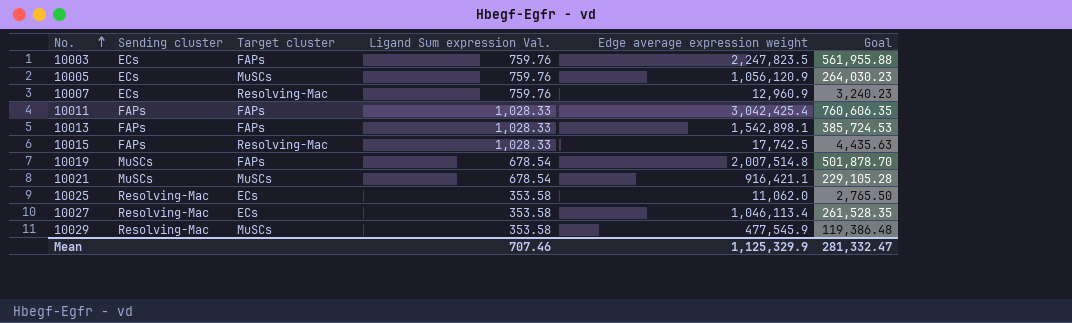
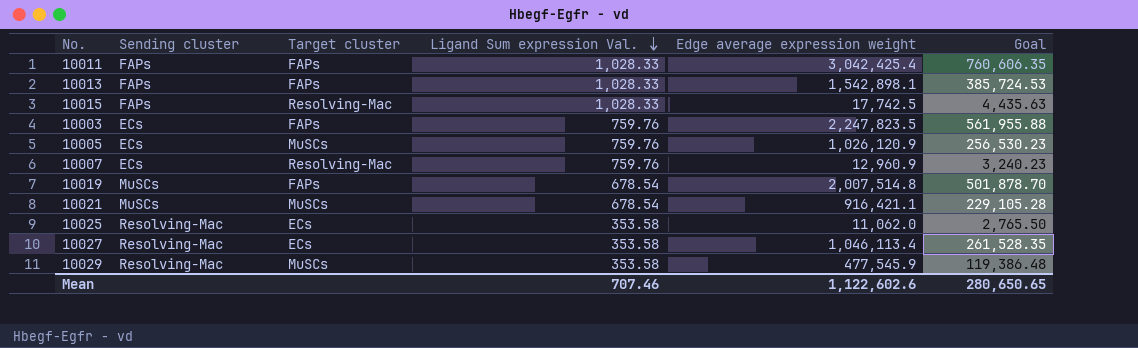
row order: No. ascending -> Ligand Sum expression Val. descending
10005 | Edge average expression weight: 1,056,120.9 -> 1,026,120.9
10005 | Goal: 264,030.23 -> 256,530.23
Mean | Edge average expression weight: 1,125,329.9 -> 1,122,602.6
Mean | Goal: 281,332.47 -> 280,650.65

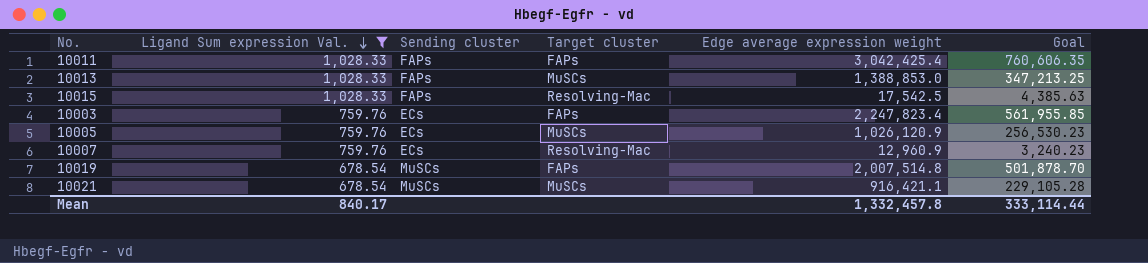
filter: none -> Ligand Sum expression Val. != 353.58
column Ligand Sum expression Val. | position: 4 -> 2
10013 | Target cluster: FAPs -> MuSCs
10013 | Edge average expression weight: 1,542,898.1 -> 1,388,853.0
10013 | Goal: 385,724.53 -> 347,213.25
10015 | Edge average expression weight: 17,742.5 -> 17,542.5
10015 | Goal: 4,435.63 -> 4,385.63
10003 | Edge average expression weight: 2,247,823.5 -> 2,247,823.4
10003 | Goal: 561,955.88 -> 561,955.85
Mean | Ligand Sum expression Val.: 707.46 -> 840.17
Mean | Edge average expression weight: 1,122,602.6 -> 1,332,457.8
Mean | Goal: 280,650.65 -> 333,114.44

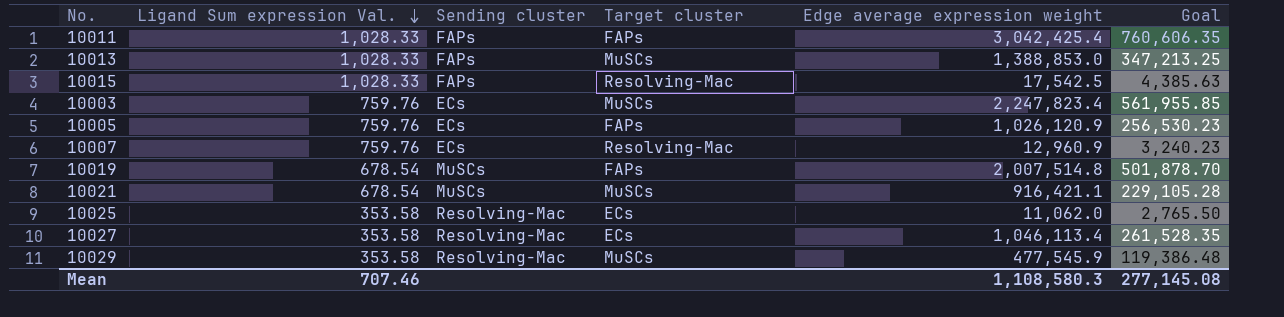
filter: Ligand Sum expression Val. != 353.58 -> none
10003 | Target cluster: FAPs -> MuSCs
10005 | Target cluster: MuSCs -> FAPs
Mean | Ligand Sum expression Val.: 840.17 -> 707.46
Mean | Edge average expression weight: 1,332,457.8 -> 1,108,580.3
Mean | Goal: 333,114.44 -> 277,145.08

